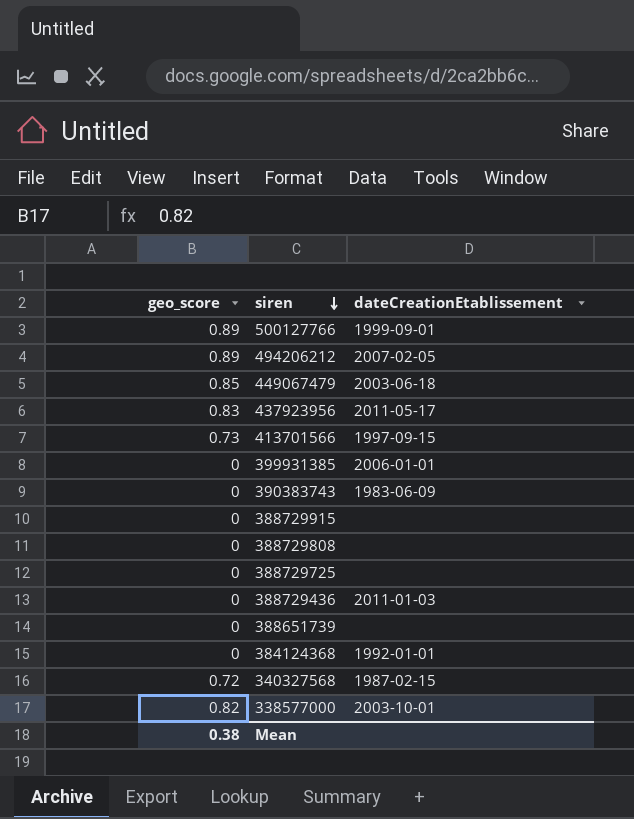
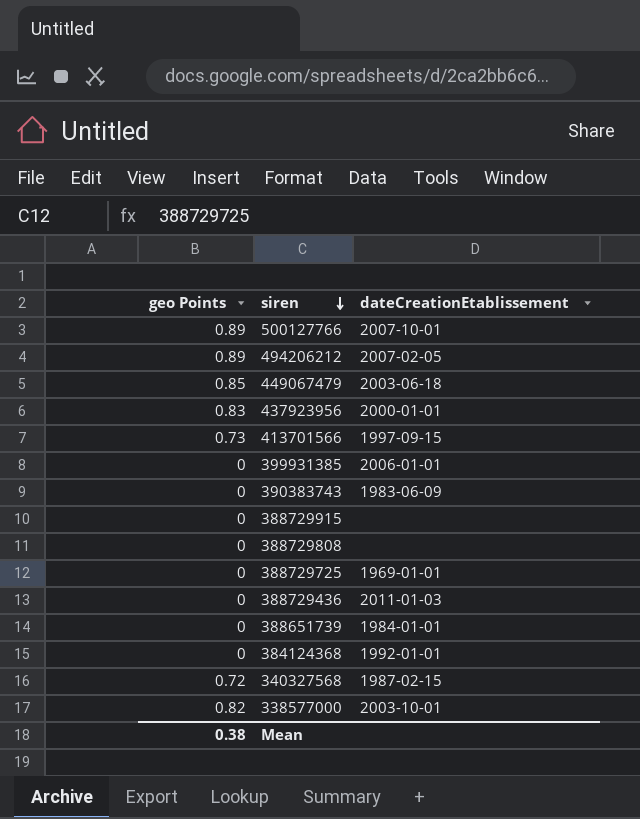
column name: geo_score -> geo Points
500127766 | dateCreationEtablissement: 1999-09-01 -> 2007-10-01
437923956 | dateCreationEtablissement: 2011-05-17 -> 2000-01-01
388729725 | dateCreationEtablissement: none -> 1969-01-01
388651739 | dateCreationEtablissement: none -> 1984-01-01

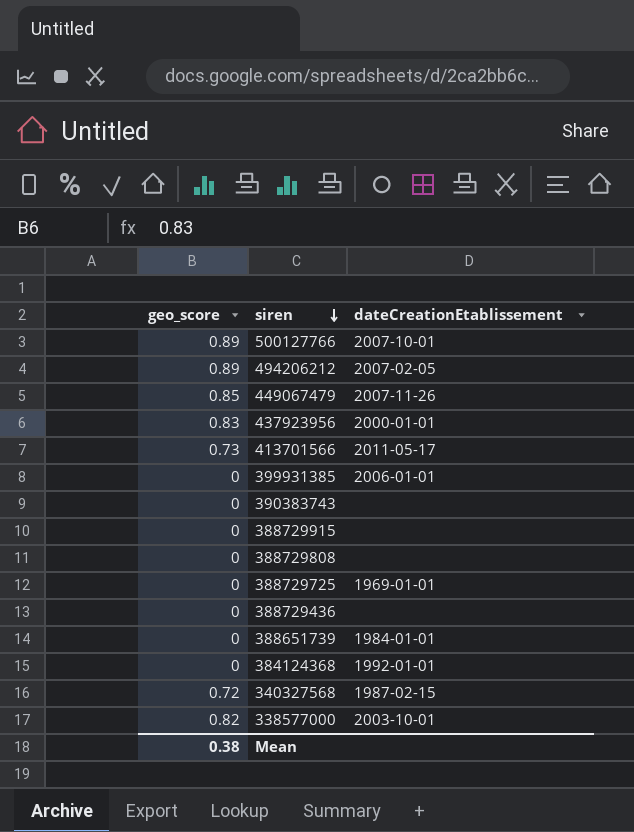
column name: geo Points -> geo_score
449067479 | dateCreationEtablissement: 2003-06-18 -> 2007-11-26
413701566 | dateCreationEtablissement: 1997-09-15 -> 2011-05-17
390383743 | dateCreationEtablissement: 1983-06-09 -> none
388729436 | dateCreationEtablissement: 2011-01-03 -> none

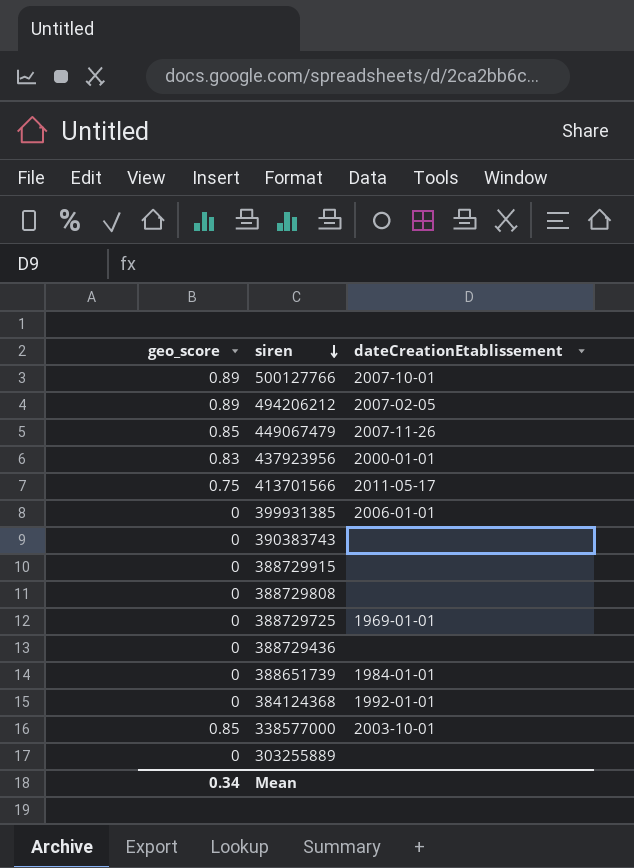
row 340327568: 0.72 | 1987-02-15 -> none
413701566 | geo_score: 0.73 -> 0.75
338577000 | geo_score: 0.82 -> 0.85
row 303255889: none -> 0 | none
Mean | geo_score: 0.38 -> 0.34

